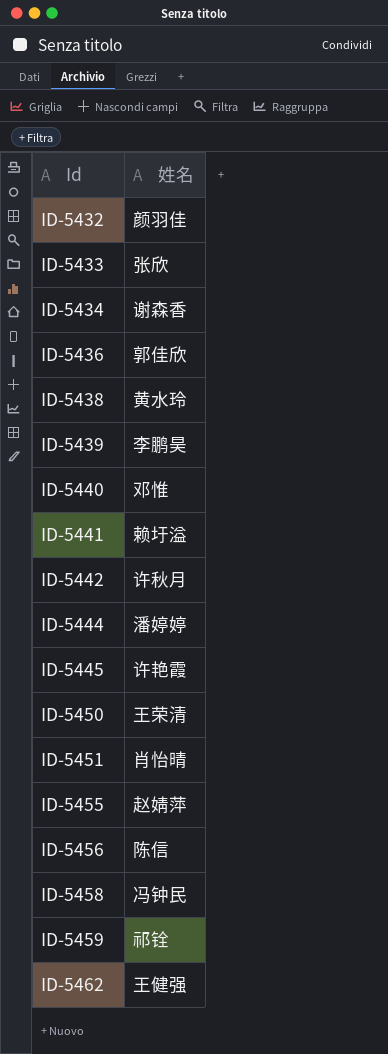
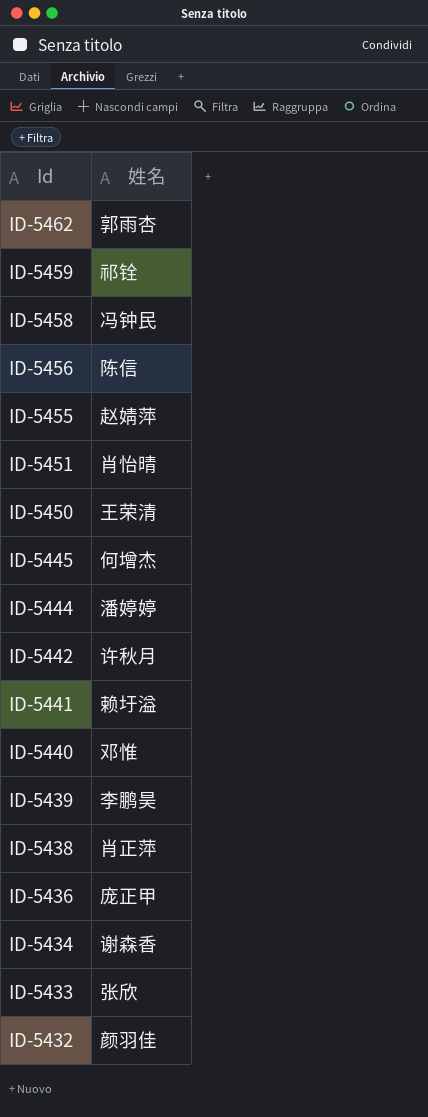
row order: Id ascending -> Id descending
ID-5462 | 姓名: 王健强 -> 郭雨杏
ID-5445 | 姓名: 许艳霞 -> 何增杰
ID-5438 | 姓名: 黄水玲 -> 肖正萍
ID-5436 | 姓名: 郭佳欣 -> 庞正甲

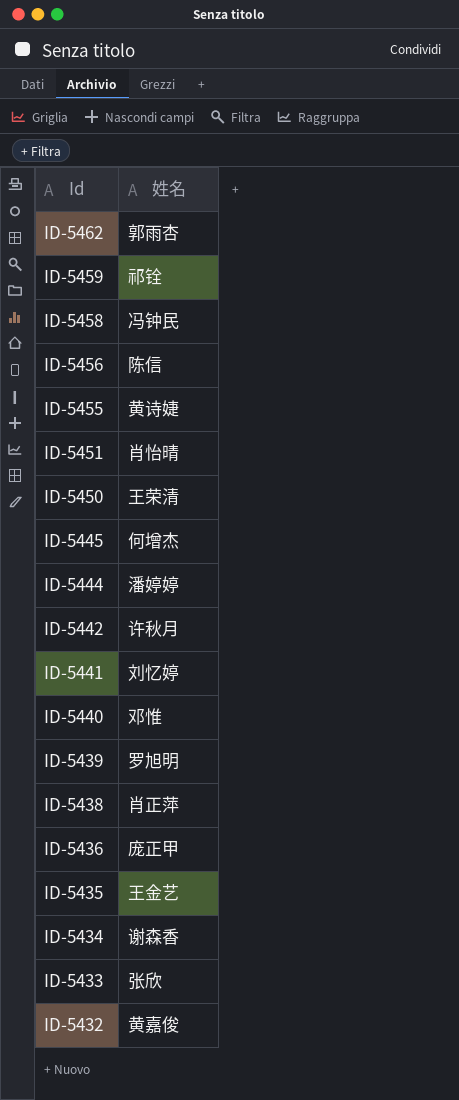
ID-5455 | 姓名: 赵婧萍 -> 黄诗婕
ID-5441 | 姓名: 赖圩溢 -> 刘忆婷
ID-5439 | 姓名: 李鹏昊 -> 罗旭明
row ID-5435: none -> 王金艺
ID-5432 | 姓名: 颜羽佳 -> 黄嘉俊

